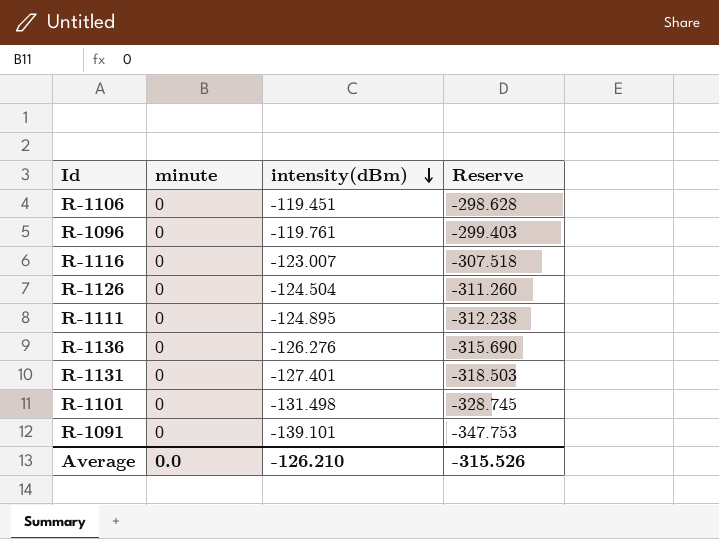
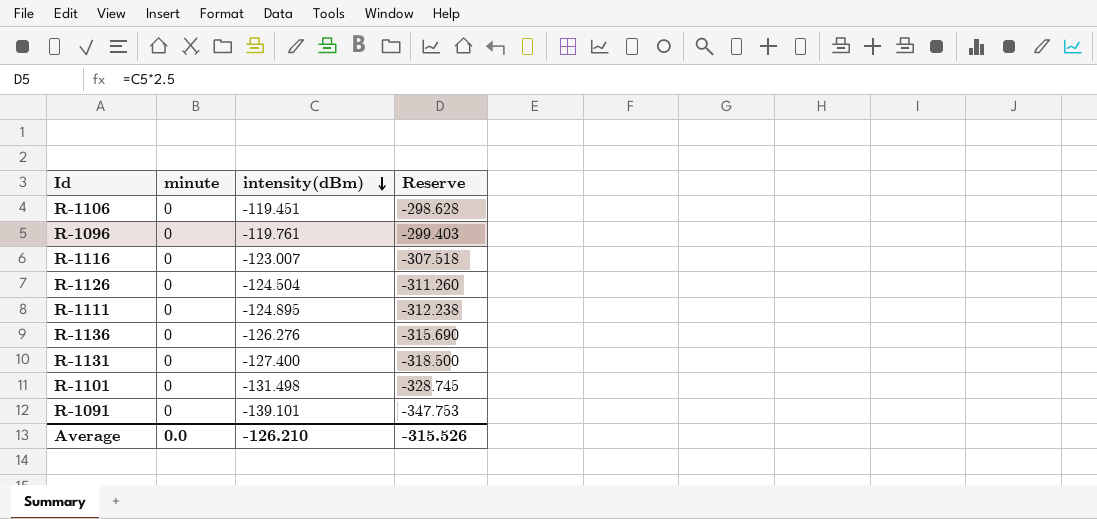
R-1131 | intensity(dBm): -127.401 -> -127.400
R-1131 | Reserve: -318.503 -> -318.500

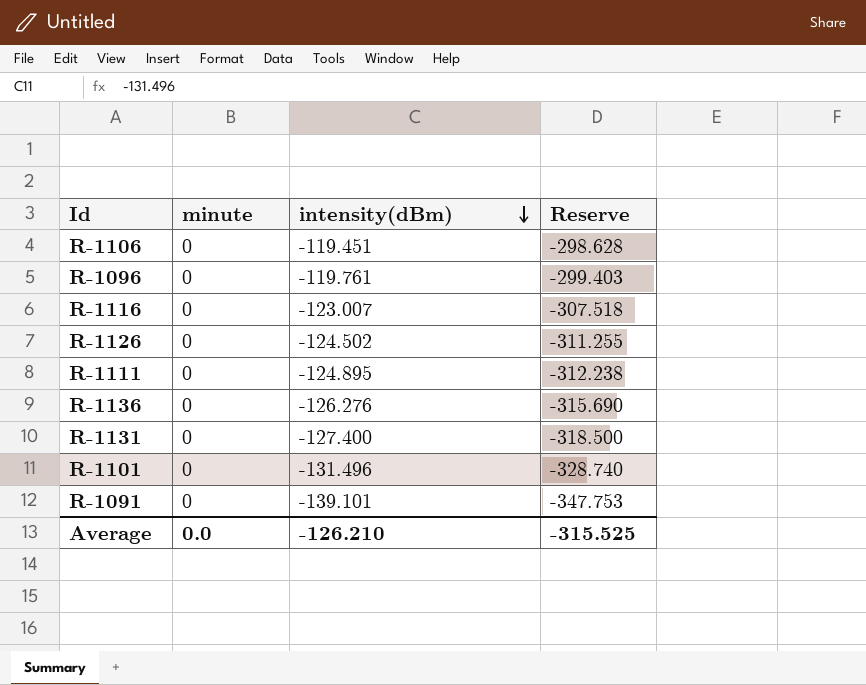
R-1126 | intensity(dBm): -124.504 -> -124.502
R-1126 | Reserve: -311.260 -> -311.255
R-1101 | intensity(dBm): -131.498 -> -131.496
R-1101 | Reserve: -328.745 -> -328.740
Average | Reserve: -315.526 -> -315.525

